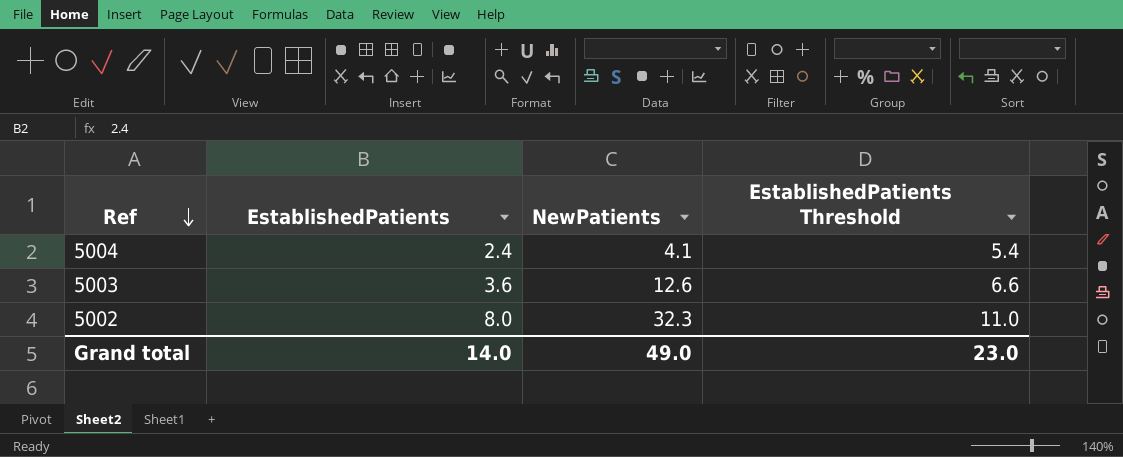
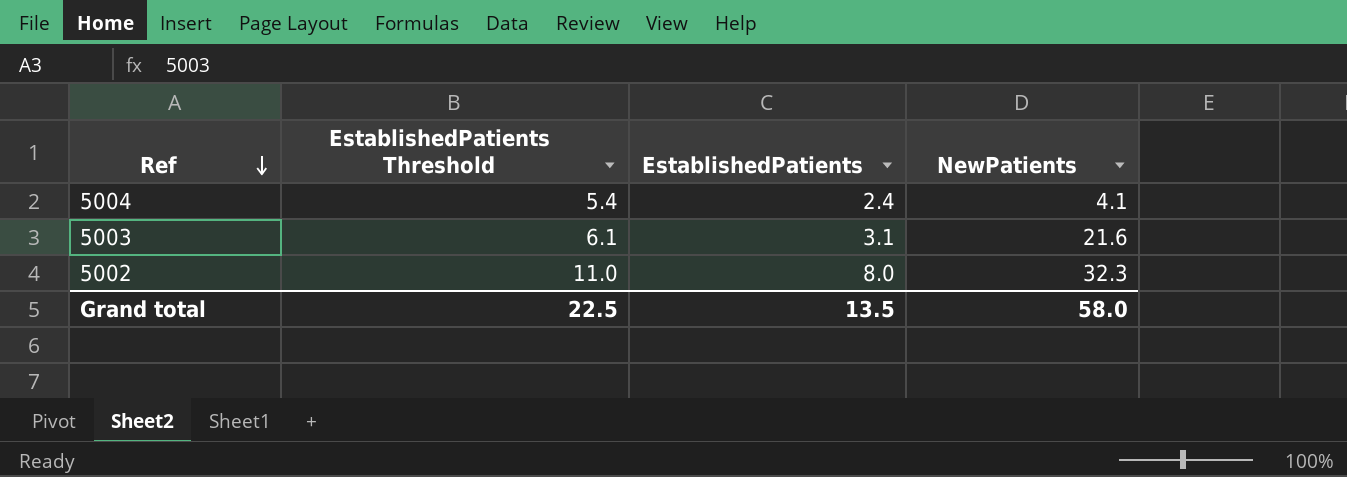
column EstablishedPatients Threshold | position: 4 -> 2
5003 | EstablishedPatients Threshold: 6.6 -> 6.1
5003 | EstablishedPatients: 3.6 -> 3.1
5003 | NewPatients: 12.6 -> 21.6
Grand total | EstablishedPatients Threshold: 23.0 -> 22.5
Grand total | EstablishedPatients: 14.0 -> 13.5
Grand total | NewPatients: 49.0 -> 58.0

